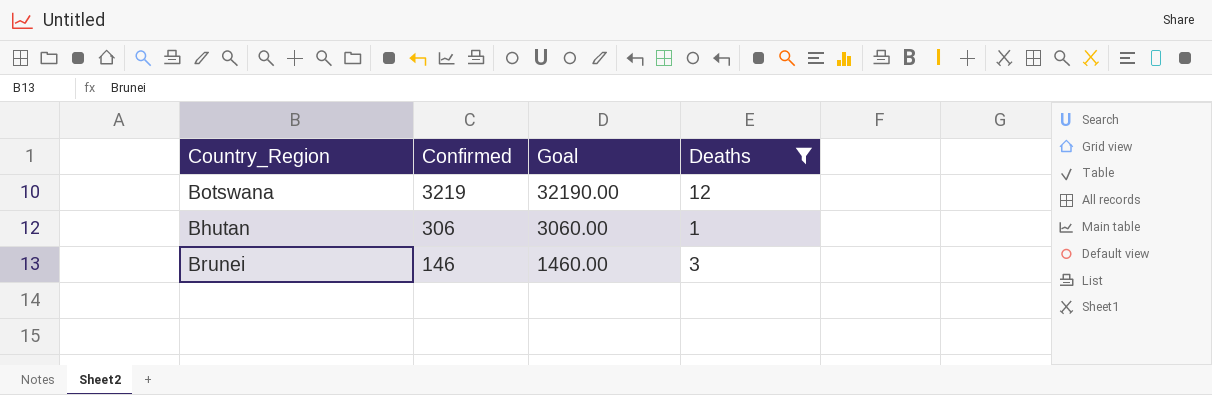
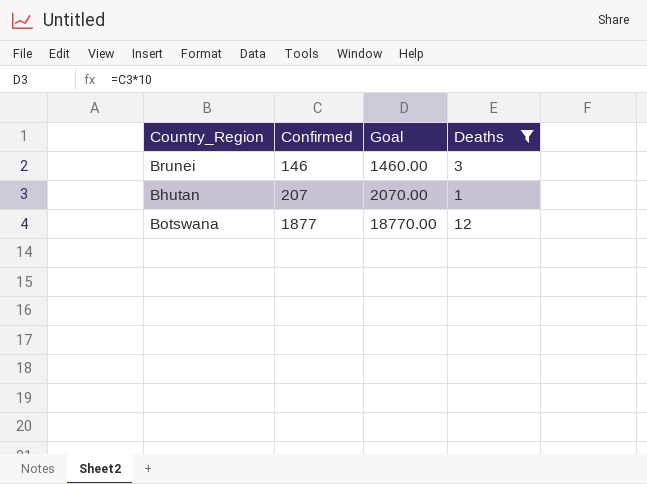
row order: Confirmed descending -> Confirmed ascending
Bhutan | Confirmed: 306 -> 207
Bhutan | Goal: 3060.00 -> 2070.00
Botswana | Confirmed: 3219 -> 1877
Botswana | Goal: 32190.00 -> 18770.00

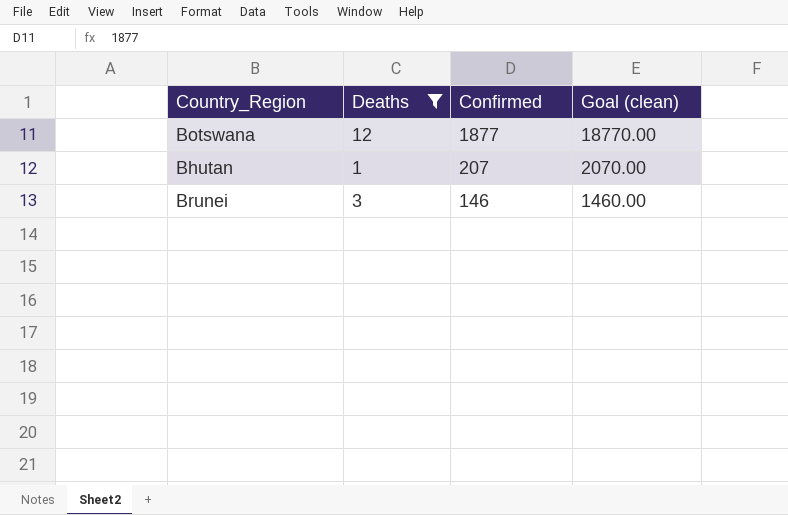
row order: Confirmed ascending -> Confirmed descending
column Deaths | position: 4 -> 2
column name: Goal -> Goal (clean)

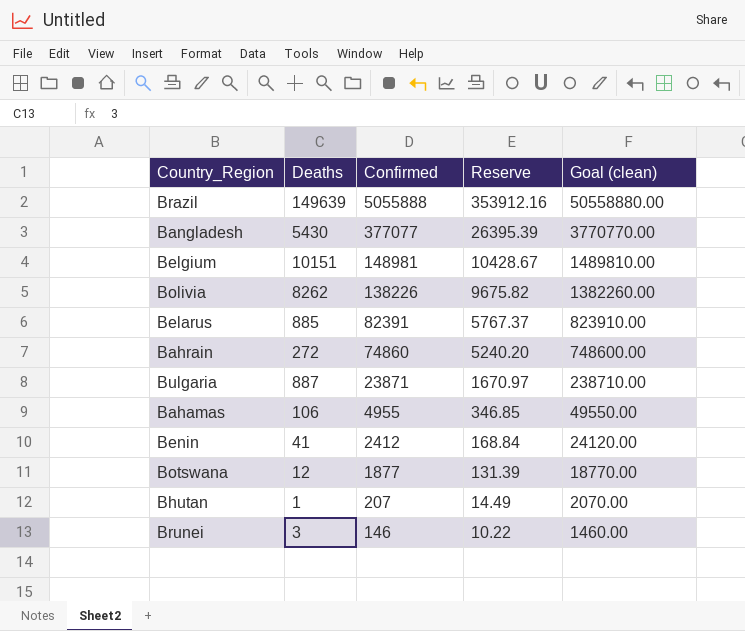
filter: Deaths <= 12 -> none
column Reserve | formula: none -> [Confirmed] * 0.07

